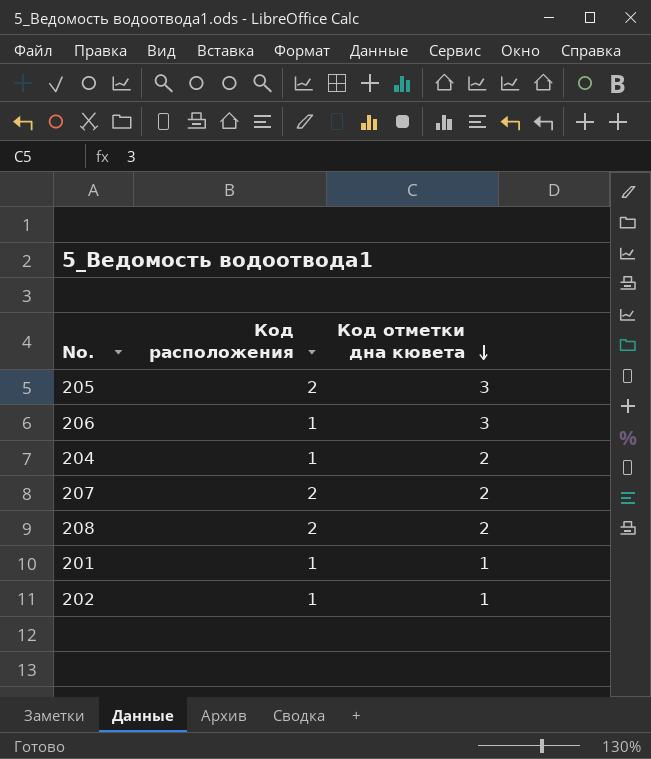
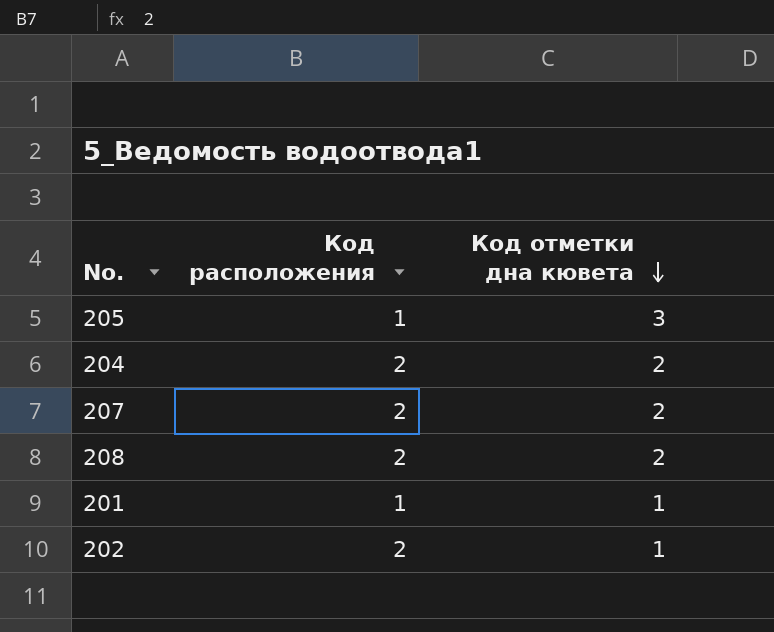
row 206: 1 | 3 -> none
205 | Код расположения: 2 -> 1
204 | Код расположения: 1 -> 2
202 | Код расположения: 1 -> 2

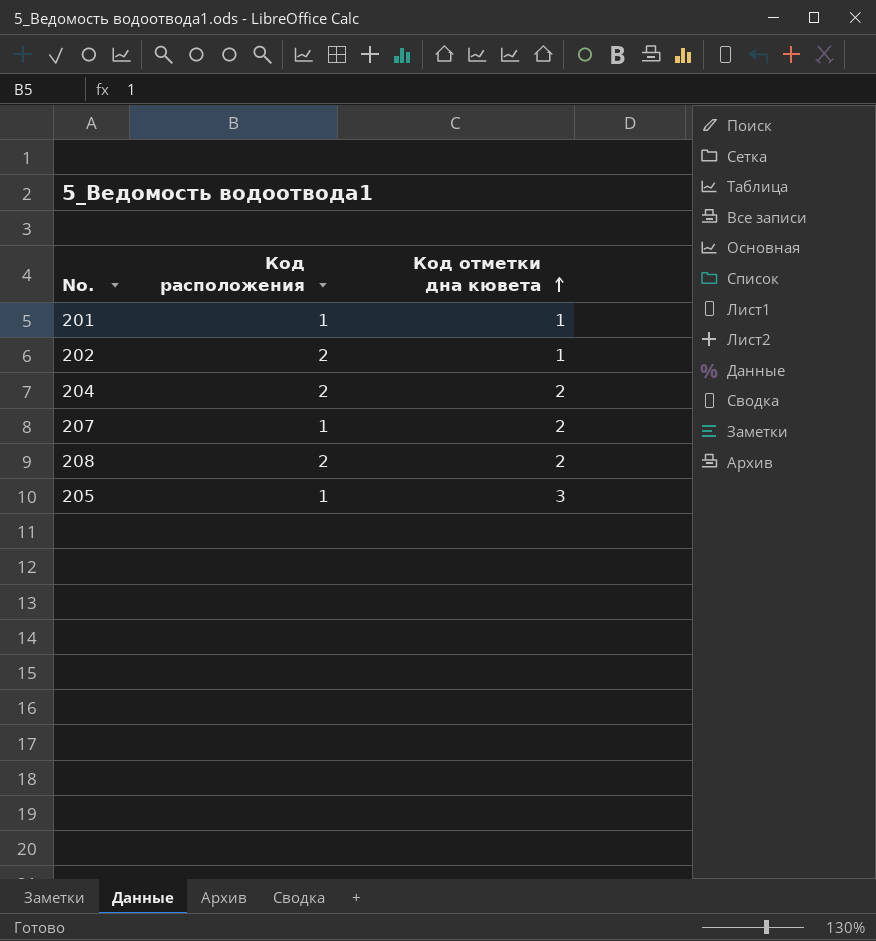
row order: Код отметки дна кювета descending -> Код отметки дна кювета ascending
207 | Код расположения: 2 -> 1

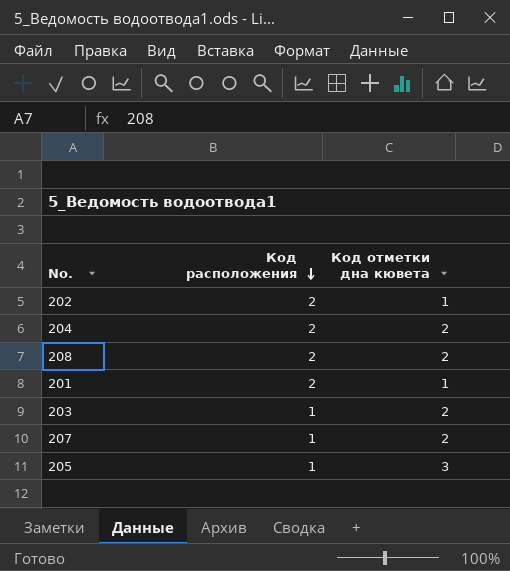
row order: Код отметки дна кювета ascending -> Код расположения descending
201 | Код расположения: 1 -> 2
row 203: none -> 1 | 2

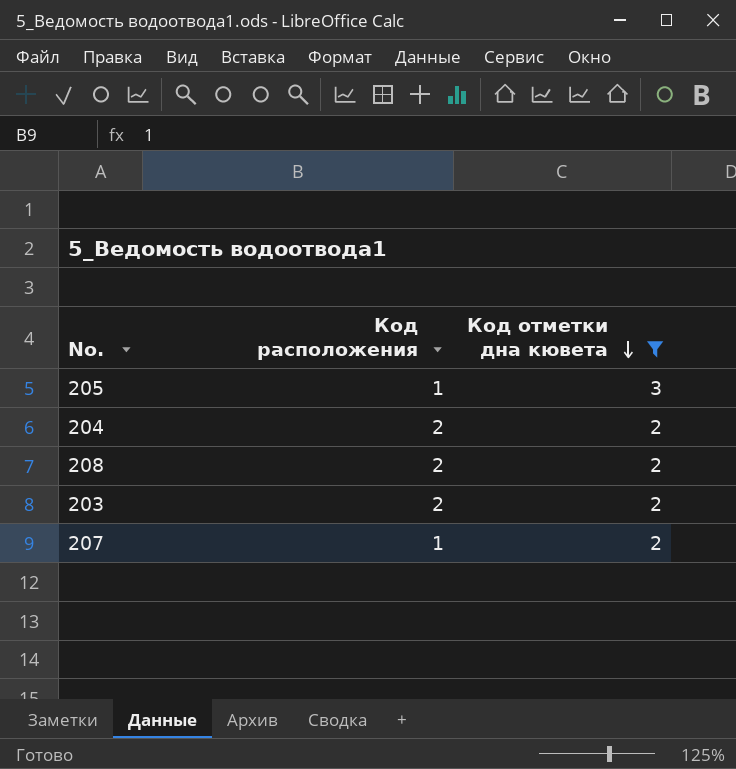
filter: none -> Код отметки дна кювета != 1
row order: Код расположения descending -> Код отметки дна кювета descending
203 | Код расположения: 1 -> 2

